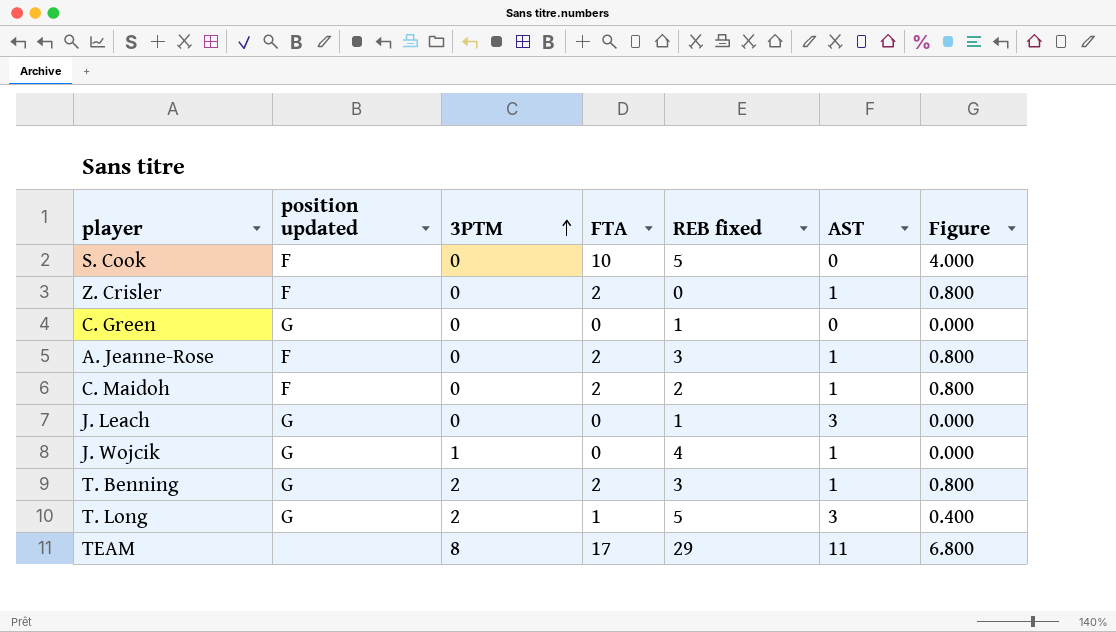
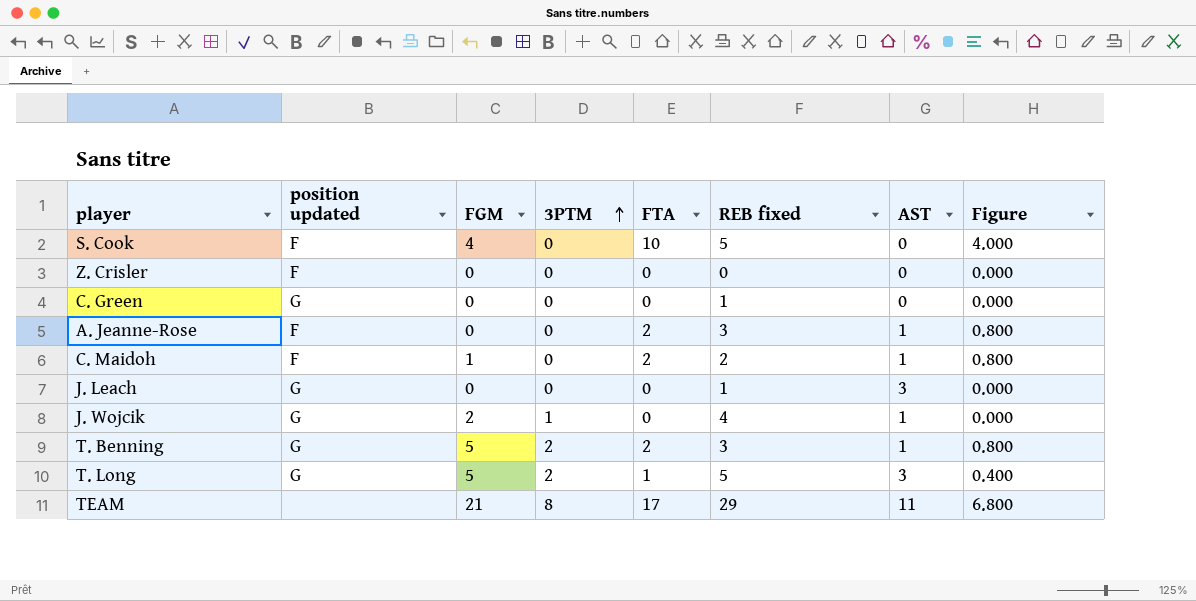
column FGM | position: none -> 3
Z. Crisler | FTA: 2 -> 0
Z. Crisler | AST: 1 -> 0
Z. Crisler | Figure: 0.800 -> 0.000

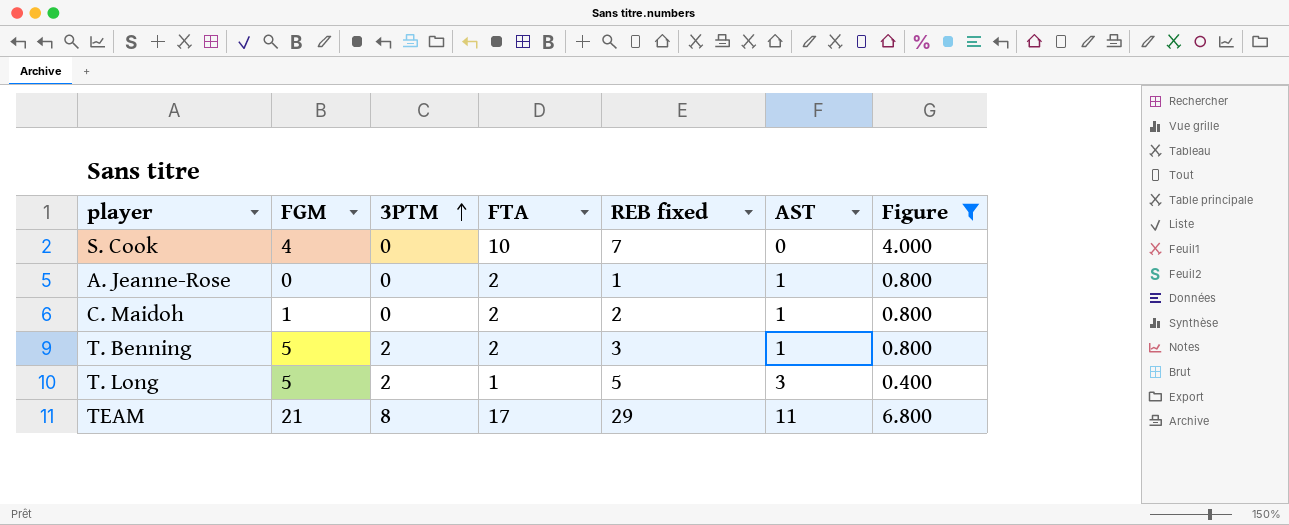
filter: none -> Figure != 0.000
column position updated | position: 2 -> none
S. Cook | REB fixed: 5 -> 7
A. Jeanne-Rose | REB fixed: 3 -> 1

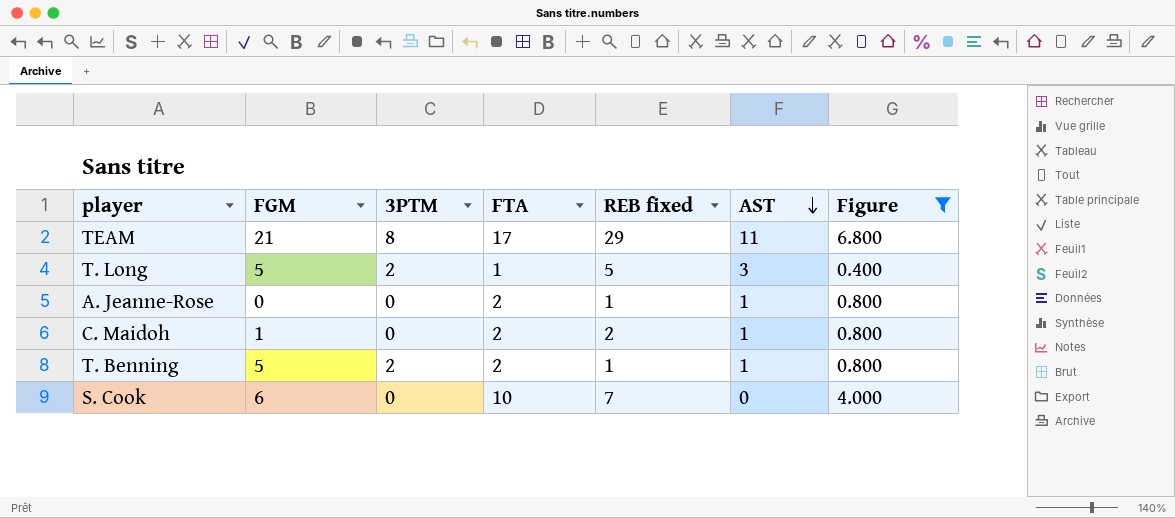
row order: 3PTM ascending -> AST descending
T. Benning | REB fixed: 3 -> 1
S. Cook | FGM: 4 -> 6

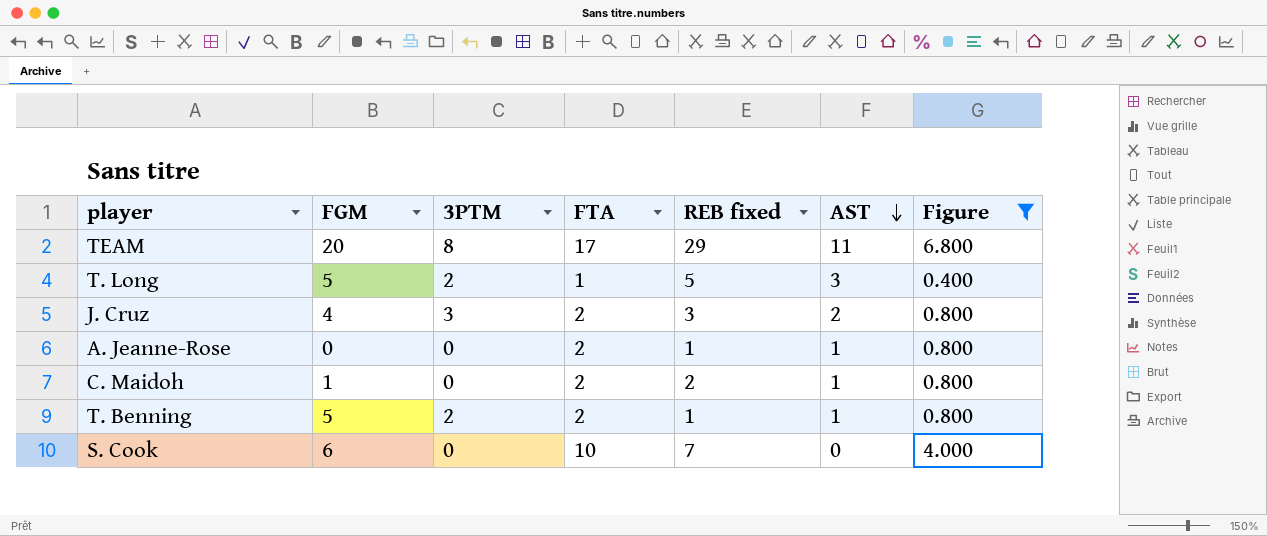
TEAM | FGM: 21 -> 20
row J. Cruz: none -> 4 | 3 | 2 | 3 | 2 | 0.800

